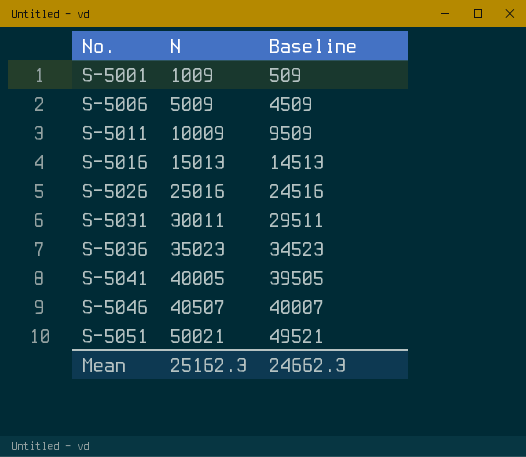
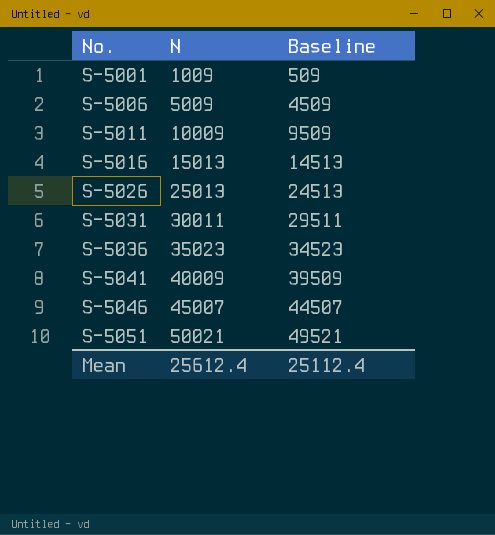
S-5026 | N: 25016 -> 25013
S-5026 | Baseline: 24516 -> 24513
S-5041 | N: 40005 -> 40009
S-5041 | Baseline: 39505 -> 39509
S-5046 | N: 40507 -> 45007
S-5046 | Baseline: 40007 -> 44507
Mean | N: 25162.3 -> 25612.4
Mean | Baseline: 24662.3 -> 25112.4

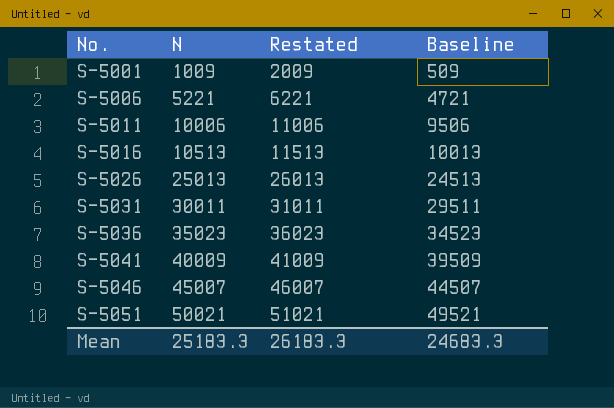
column Restated | formula: none -> [N] + 1000
S-5006 | N: 5009 -> 5221
S-5006 | Baseline: 4509 -> 4721
S-5011 | N: 10009 -> 10006
S-5011 | Baseline: 9509 -> 9506
S-5016 | N: 15013 -> 10513
S-5016 | Baseline: 14513 -> 10013
Mean | N: 25612.4 -> 25183.3
Mean | Baseline: 25112.4 -> 24683.3

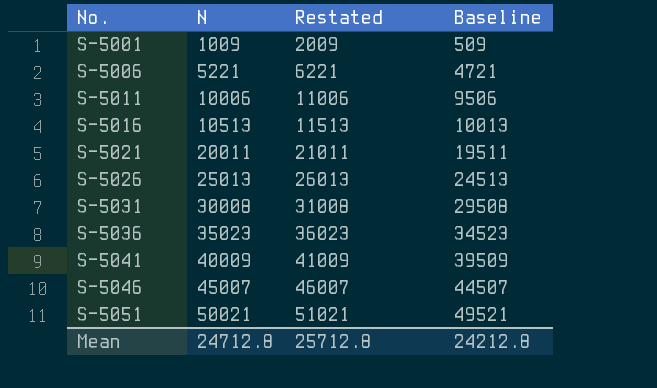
row S-5021: none -> 20011 | 21011 | 19511
S-5031 | N: 30011 -> 30008
S-5031 | Restated: 31011 -> 31008
S-5031 | Baseline: 29511 -> 29508
Mean | N: 25183.3 -> 24712.8
Mean | Restated: 26183.3 -> 25712.8
Mean | Baseline: 24683.3 -> 24212.8

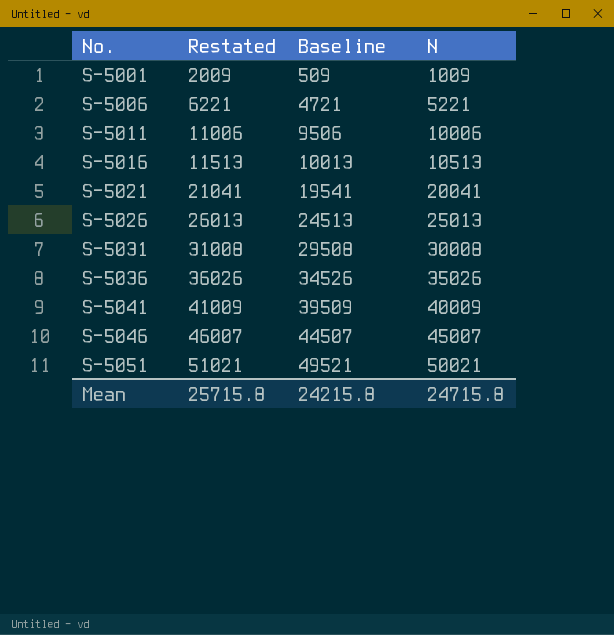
column N | position: 2 -> 4
S-5021 | Restated: 21011 -> 21041
S-5021 | Baseline: 19511 -> 19541
S-5021 | N: 20011 -> 20041
S-5036 | Restated: 36023 -> 36026
S-5036 | Baseline: 34523 -> 34526
S-5036 | N: 35023 -> 35026
Mean | Restated: 25712.8 -> 25715.8
Mean | Baseline: 24212.8 -> 24215.8
Mean | N: 24712.8 -> 24715.8

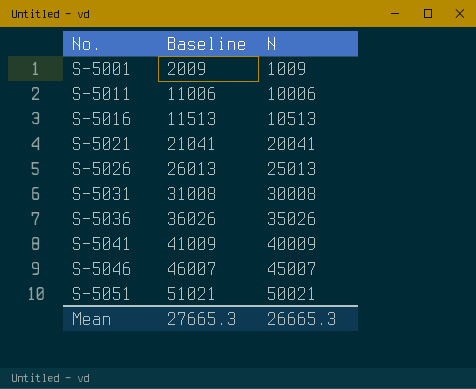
column Restated | formula: [N] + 1000 -> none
column Baseline | formula: [N] - 500 -> [N] + 1000
row S-5006: 6221 | 4721 | 5221 -> none
Mean | Baseline: 24215.8 -> 27665.3
Mean | N: 24715.8 -> 26665.3

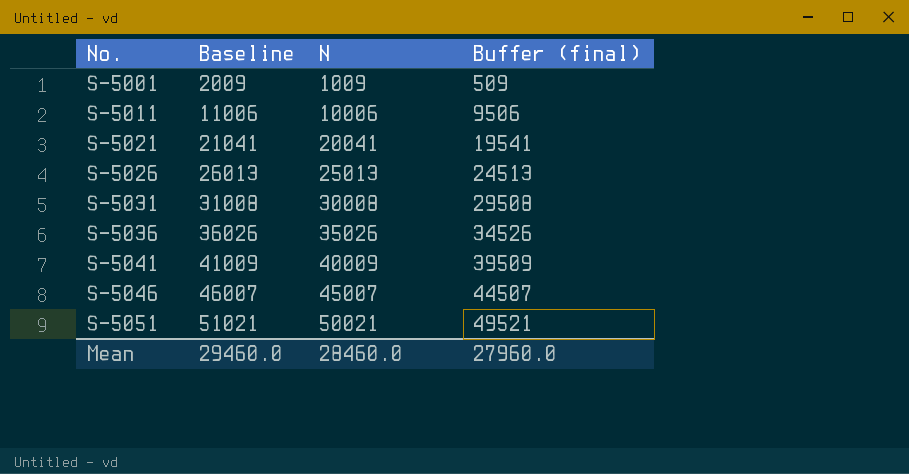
column Buffer (final) | formula: none -> [N] - 500
row S-5016: 11513 | 10513 -> none
Mean | Baseline: 27665.3 -> 29460.0
Mean | N: 26665.3 -> 28460.0

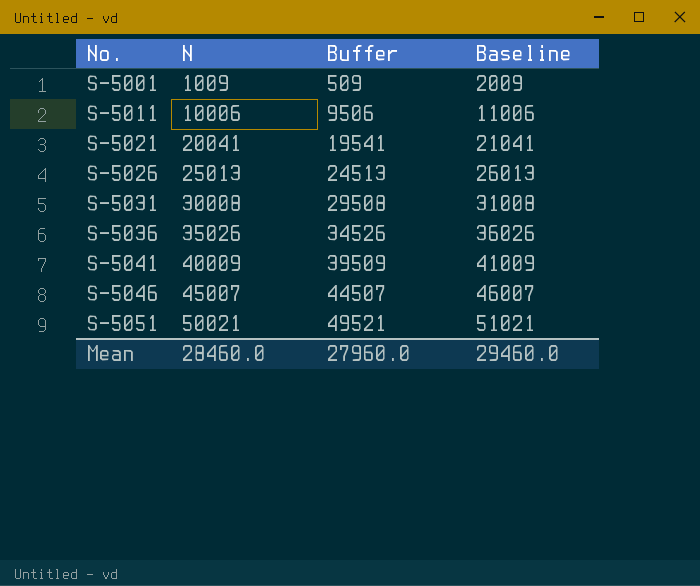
column name: Buffer (final) -> Buffer
column Baseline | position: 2 -> 4

